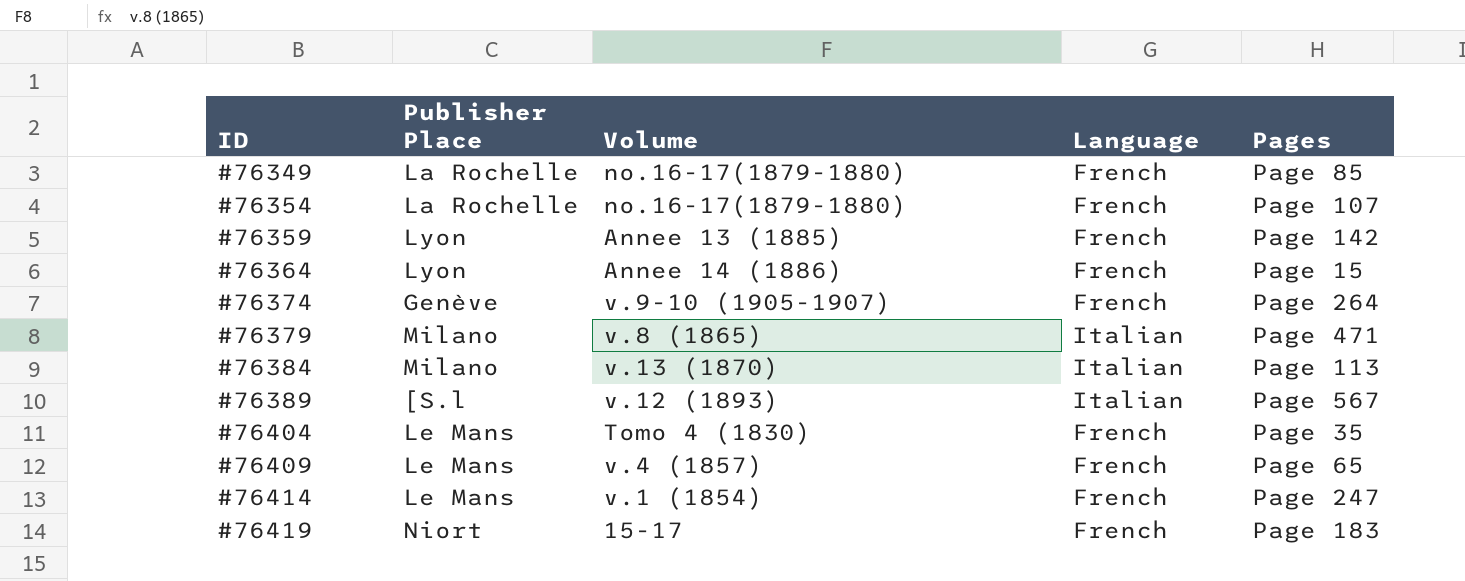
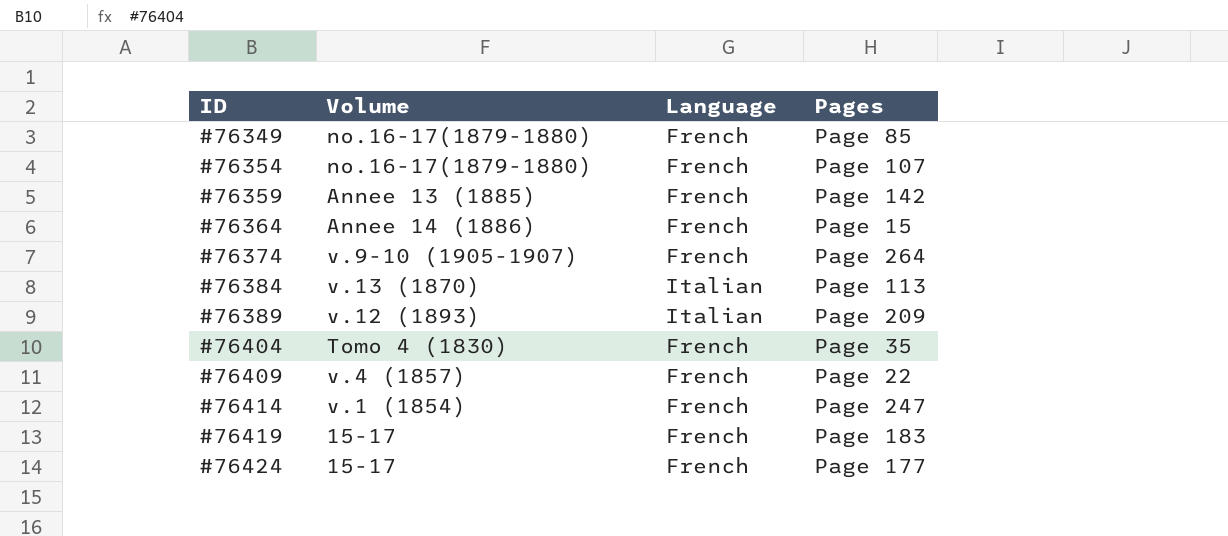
column Publisher Place | position: 2 -> none
row #76379: Milano | v.8 (1865) | Italian | Page 471 -> none
#76389 | Pages: Page 567 -> Page 209
#76409 | Pages: Page 65 -> Page 22
row #76424: none -> 15-17 | French | Page 177

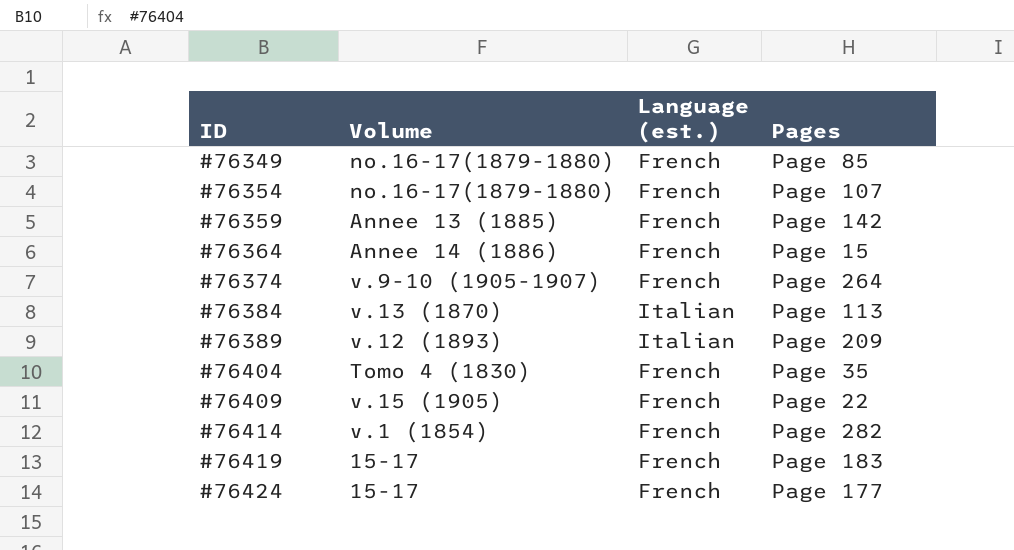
column name: Language -> Language (est.)
#76409 | Volume: v.4 (1857) -> v.15 (1905)
#76414 | Pages: Page 247 -> Page 282

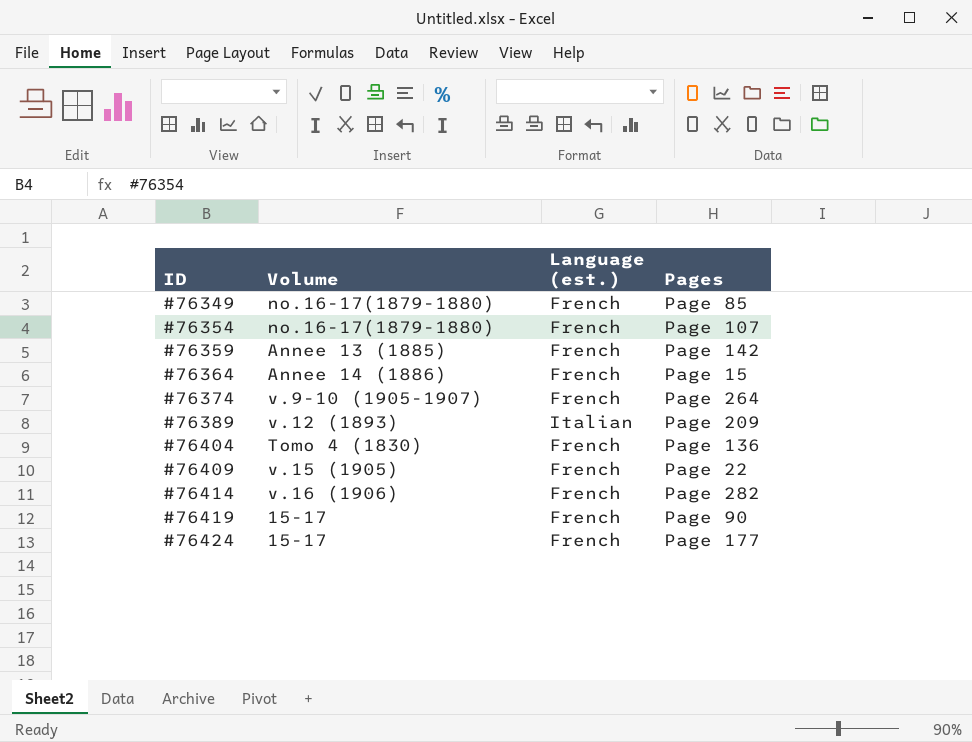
row #76384: v.13 (1870) | Italian | Page 113 -> none
#76404 | Pages: Page 35 -> Page 136
#76414 | Volume: v.1 (1854) -> v.16 (1906)
#76419 | Pages: Page 183 -> Page 90

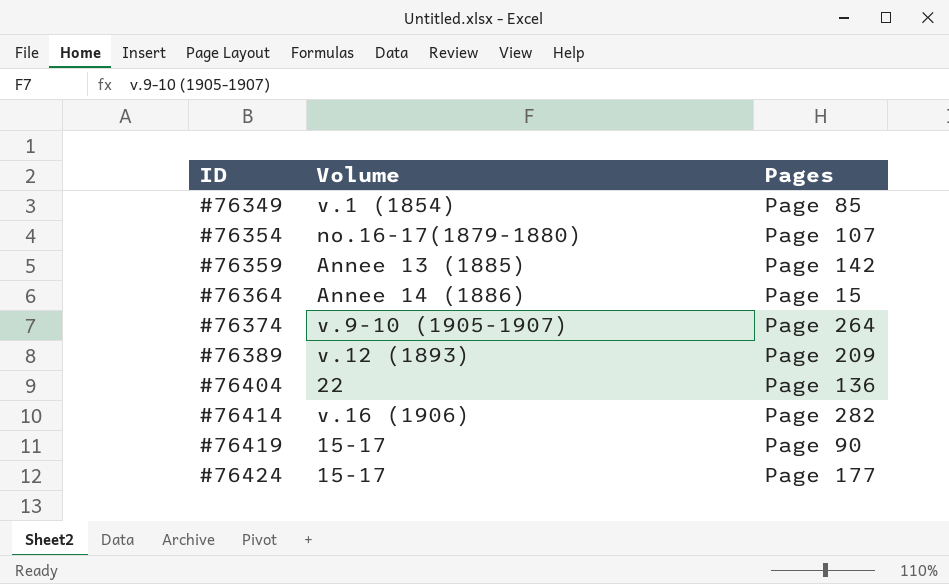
column Language (est.) | position: 3 -> none
row #76409: v.15 (1905) | French | Page 22 -> none
#76349 | Volume: no.16-17(1879-1880) -> v.1 (1854)
#76404 | Volume: Tomo 4 (1830) -> 22

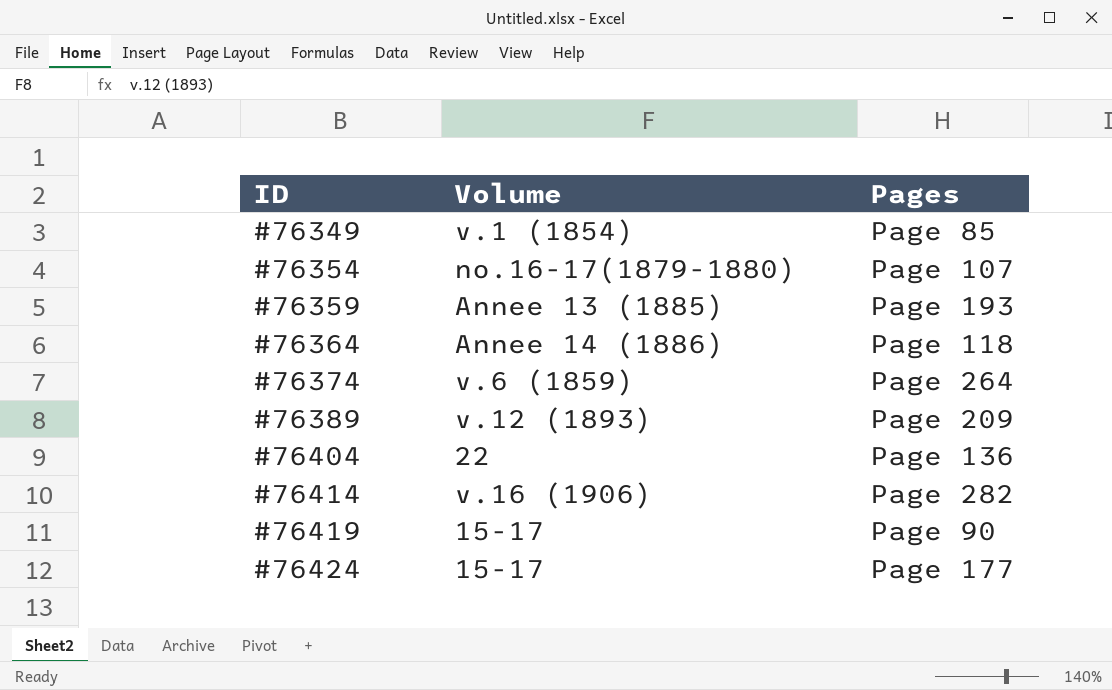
#76359 | Pages: Page 142 -> Page 193
#76364 | Pages: Page 15 -> Page 118
#76374 | Volume: v.9-10 (1905-1907) -> v.6 (1859)

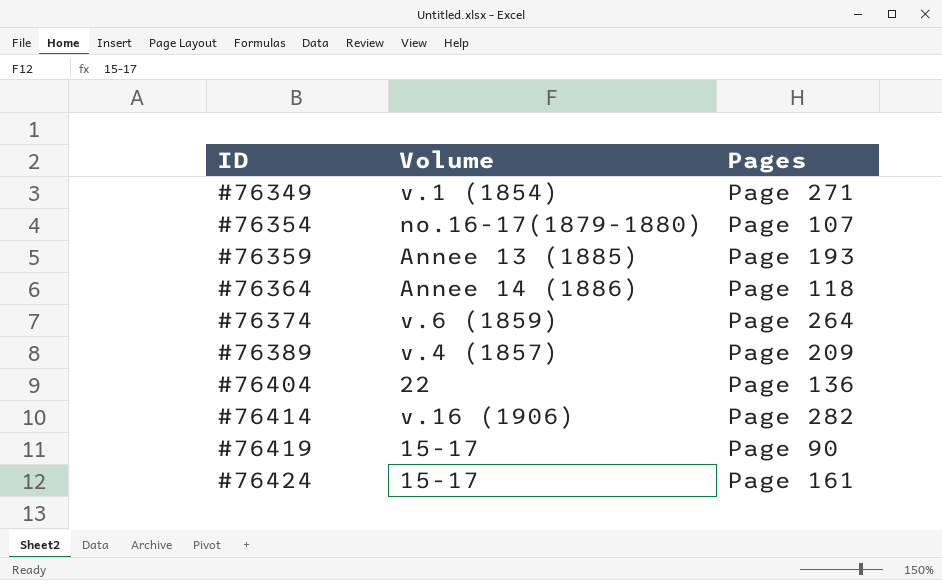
#76349 | Pages: Page 85 -> Page 271
#76389 | Volume: v.12 (1893) -> v.4 (1857)
#76424 | Pages: Page 177 -> Page 161

